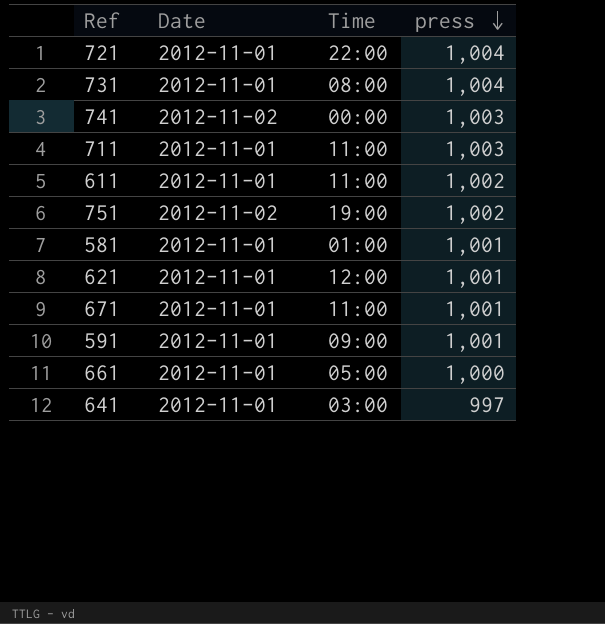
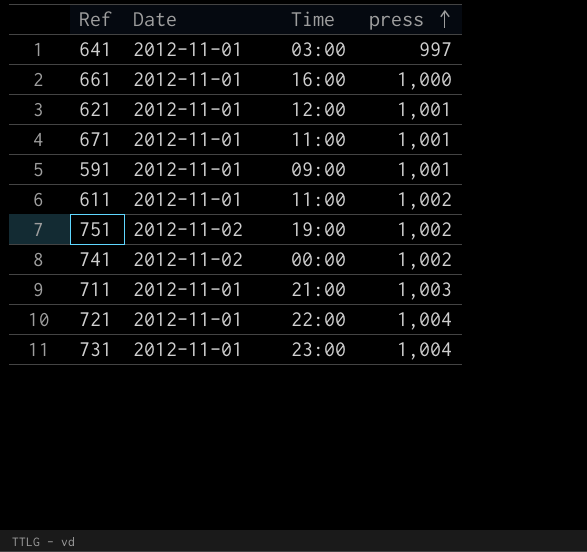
row order: press descending -> press ascending
row 581: 2012-11-01 | 01:00 | 1,001 -> none
661 | Time: 05:00 -> 16:00
741 | press: 1,003 -> 1,002
711 | Time: 11:00 -> 21:00
731 | Time: 08:00 -> 23:00

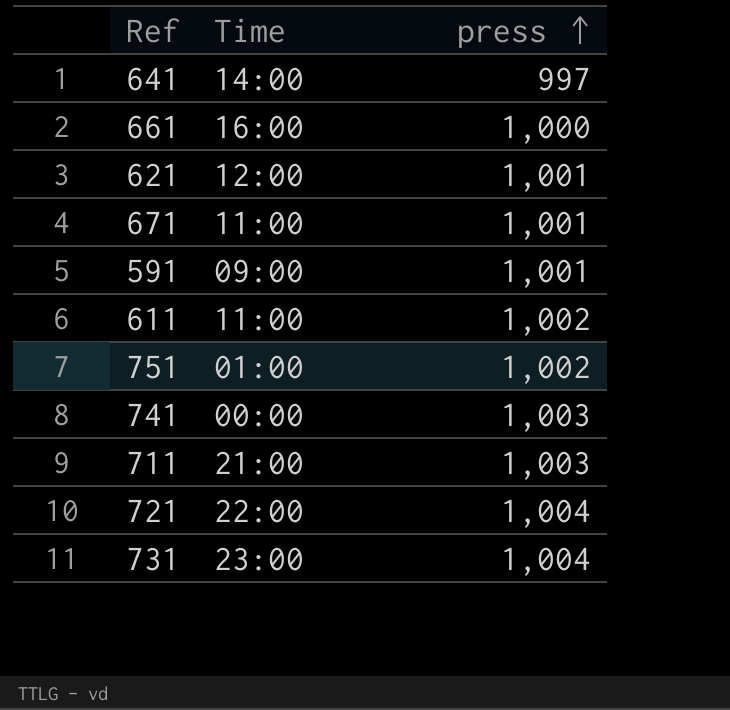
column Date | position: 2 -> none
641 | Time: 03:00 -> 14:00
751 | Time: 19:00 -> 01:00
741 | press: 1,002 -> 1,003

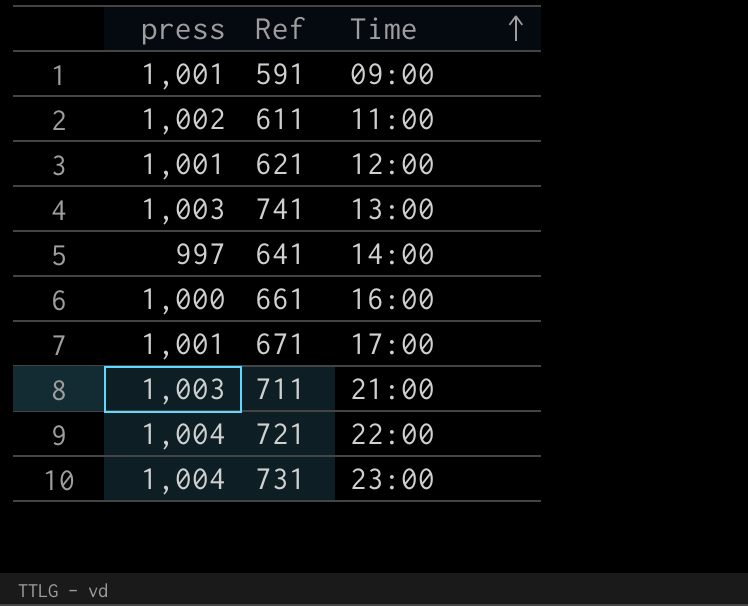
row order: press ascending -> Time ascending
column press | position: 3 -> 1
row 751: 01:00 | 1,002 -> none
741 | Time: 00:00 -> 13:00
671 | Time: 11:00 -> 17:00

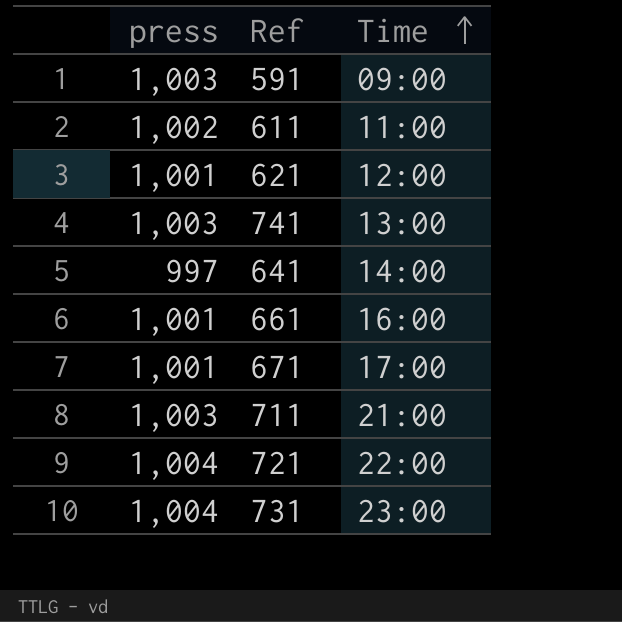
591 | press: 1,001 -> 1,003
661 | press: 1,000 -> 1,001

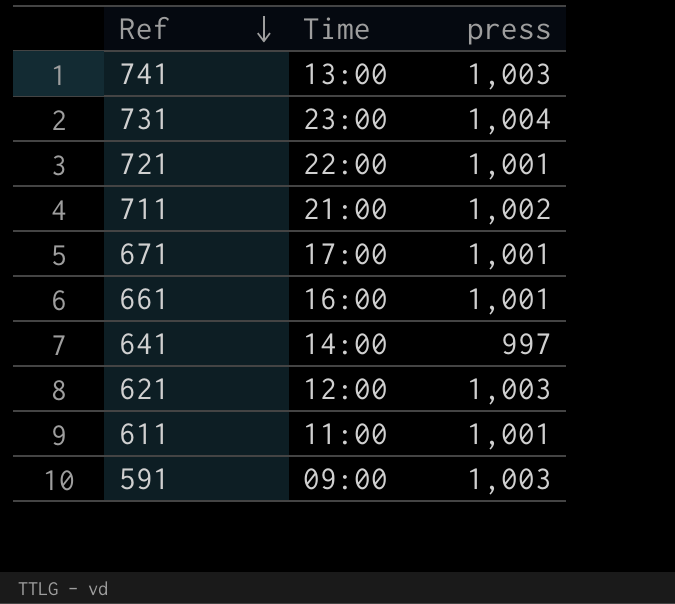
row order: Time ascending -> Ref descending
column press | position: 1 -> 3
721 | press: 1,004 -> 1,001
711 | press: 1,003 -> 1,002
621 | press: 1,001 -> 1,003
611 | press: 1,002 -> 1,001

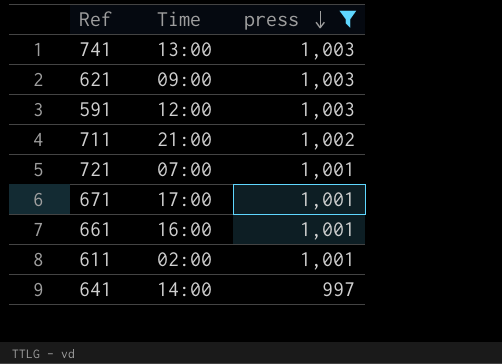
filter: none -> press != 1,004
row order: Ref descending -> press descending
621 | Time: 12:00 -> 09:00
591 | Time: 09:00 -> 12:00
721 | Time: 22:00 -> 07:00
611 | Time: 11:00 -> 02:00

